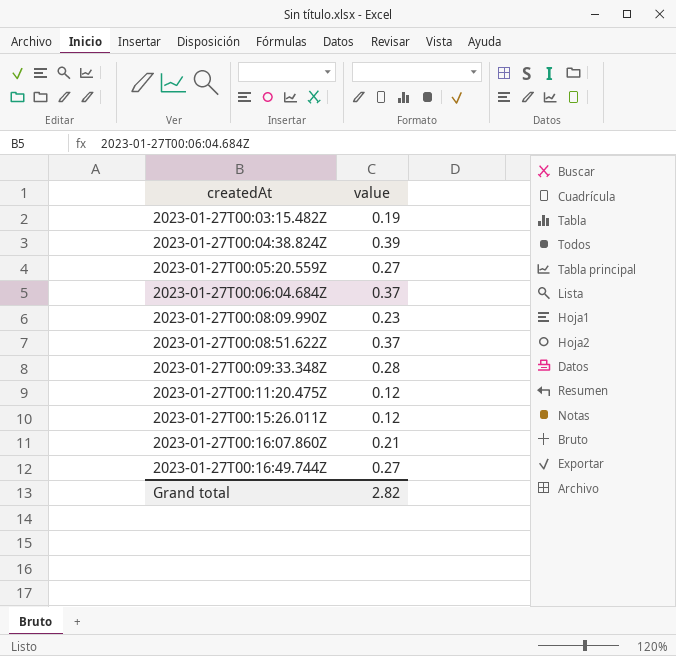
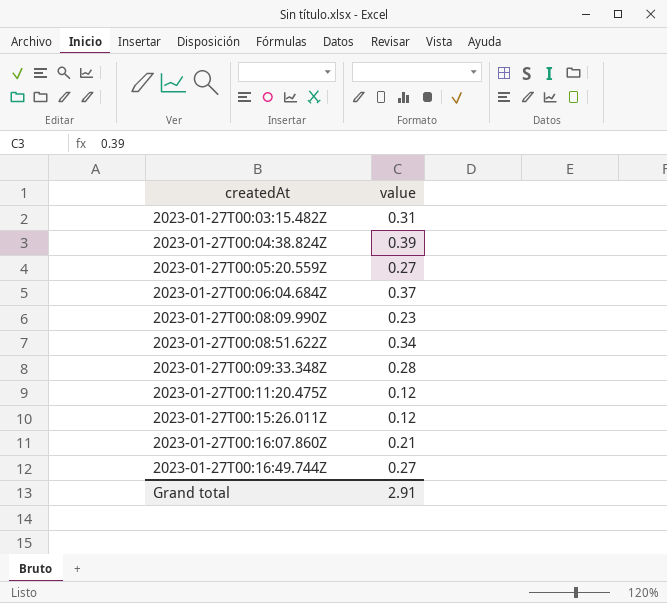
2023-01-27T00:03:15.482Z | value: 0.19 -> 0.31
2023-01-27T00:08:51.622Z | value: 0.37 -> 0.34
Grand total | value: 2.82 -> 2.91

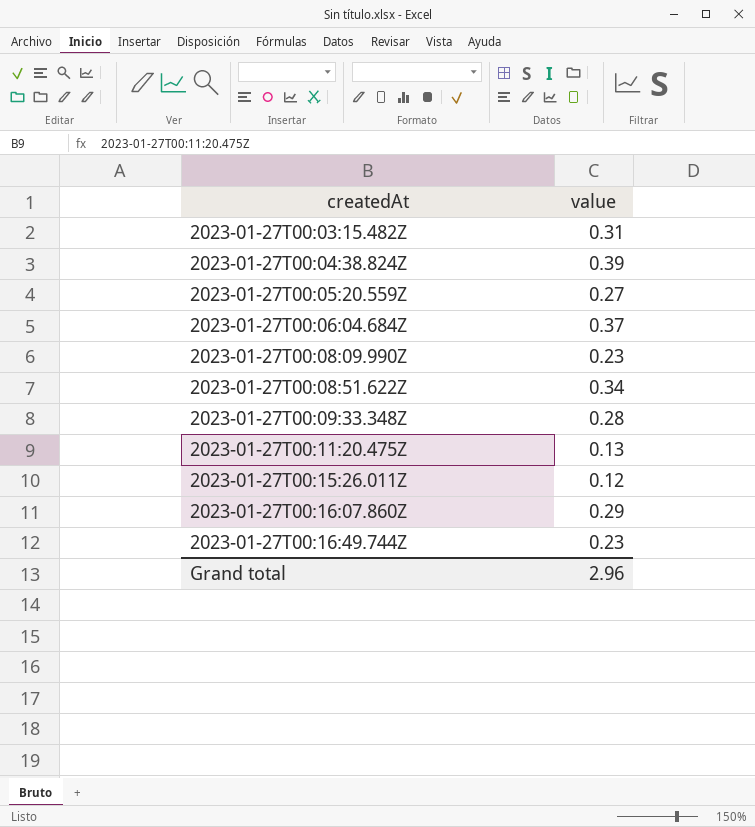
2023-01-27T00:11:20.475Z | value: 0.12 -> 0.13
2023-01-27T00:16:07.860Z | value: 0.21 -> 0.29
2023-01-27T00:16:49.744Z | value: 0.27 -> 0.23
Grand total | value: 2.91 -> 2.96

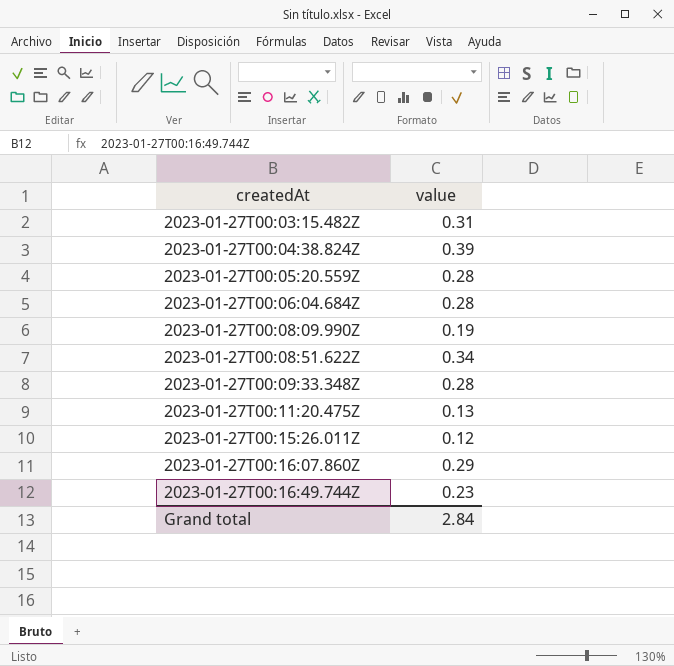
2023-01-27T00:05:20.559Z | value: 0.27 -> 0.28
2023-01-27T00:06:04.684Z | value: 0.37 -> 0.28
2023-01-27T00:08:09.990Z | value: 0.23 -> 0.19
Grand total | value: 2.96 -> 2.84

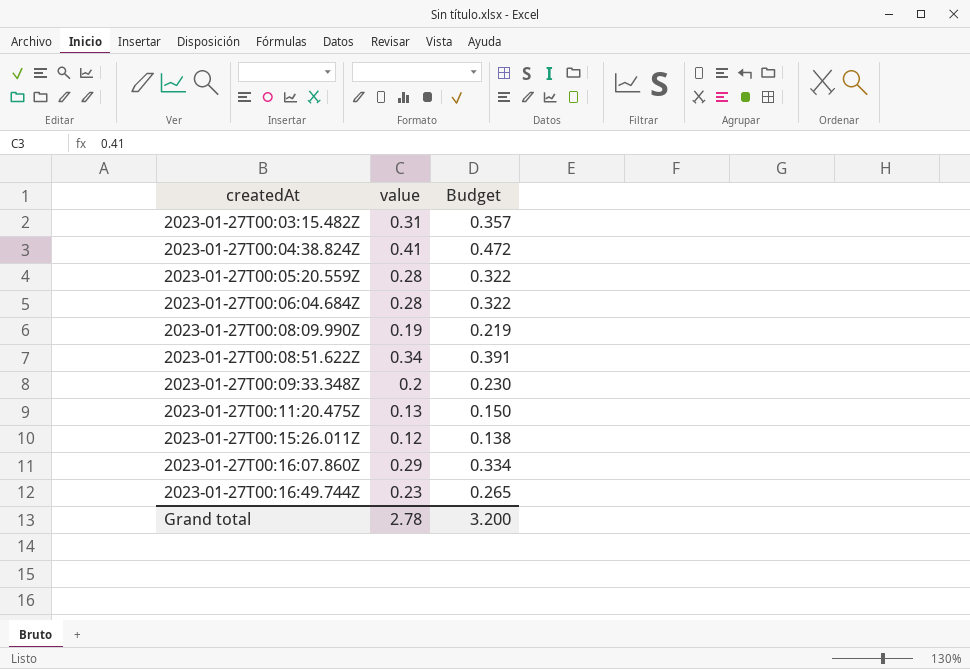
column Budget | formula: none -> [value] * 1.15
2023-01-27T00:04:38.824Z | value: 0.39 -> 0.41
2023-01-27T00:09:33.348Z | value: 0.28 -> 0.2
Grand total | value: 2.84 -> 2.78

